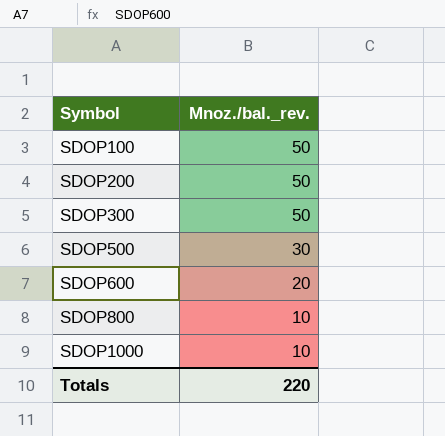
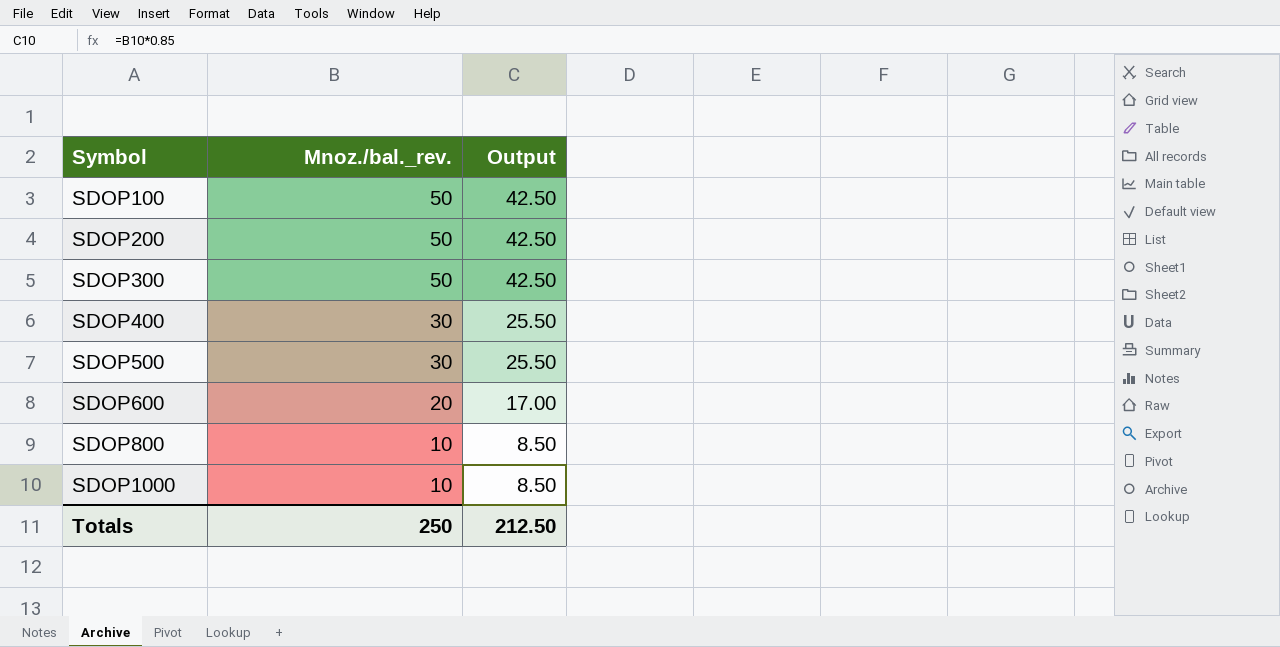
column Output | formula: none -> [Mnoz./bal._rev.] * 0.85
row SDOP400: none -> 30 | 25.50
Totals | Mnoz./bal._rev.: 220 -> 250

